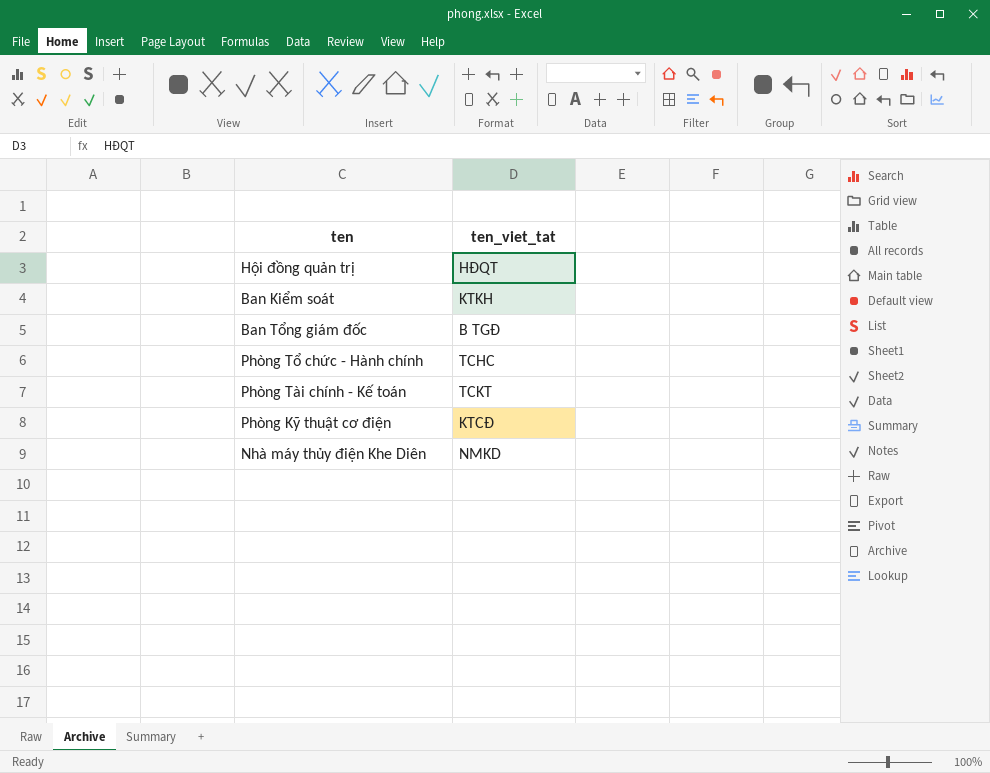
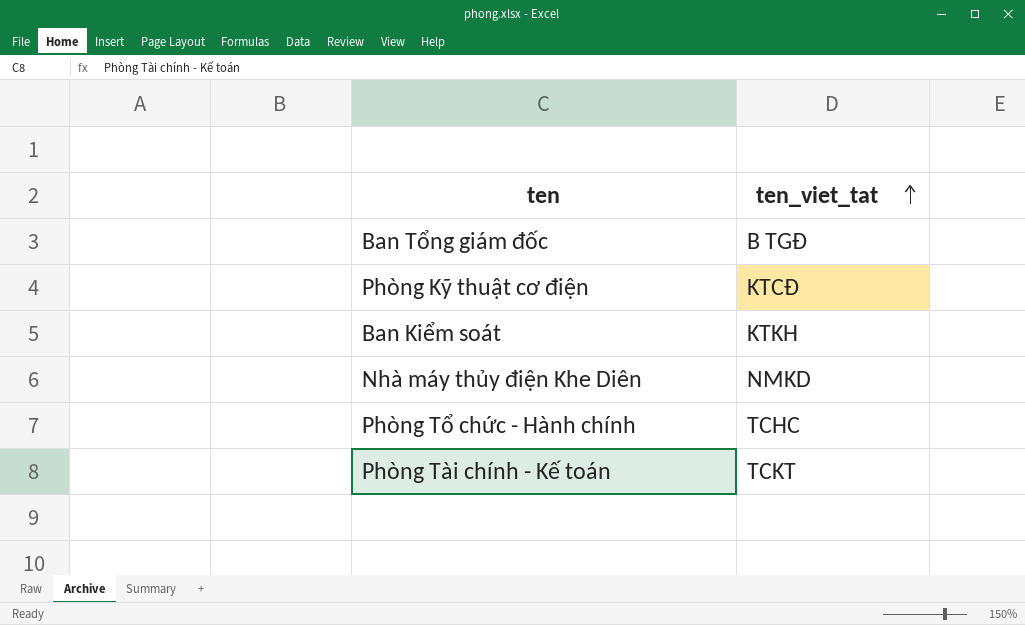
row order: none -> ten_viet_tat ascending
row Hội đồng quản trị: HĐQT -> none

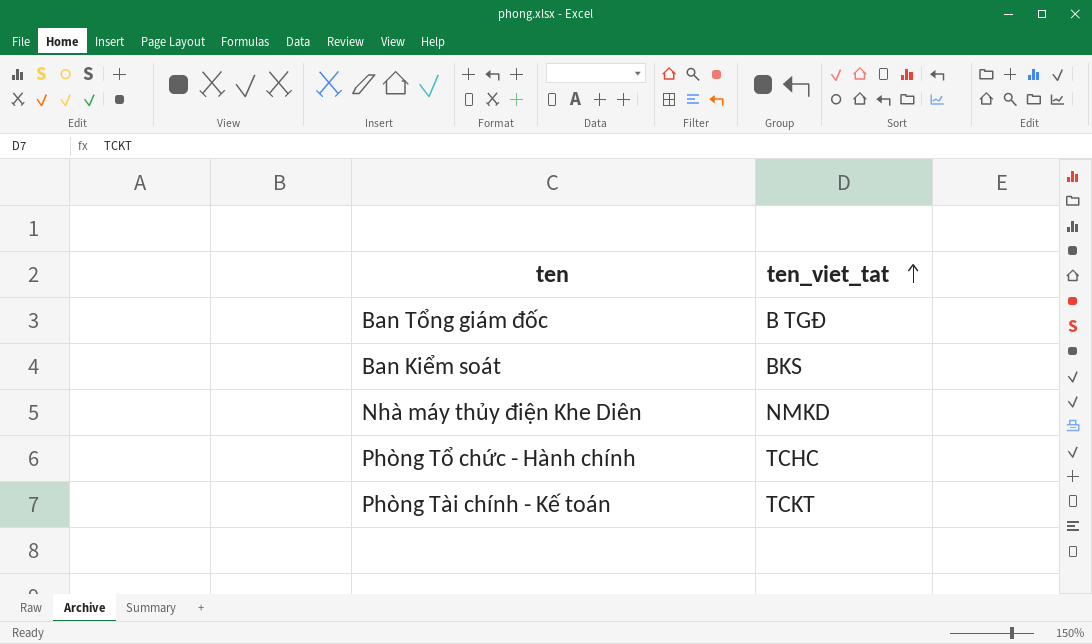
row Phòng Kỹ thuật cơ điện: KTCĐ -> none
Ban Kiểm soát | ten_viet_tat: KTKH -> BKS

